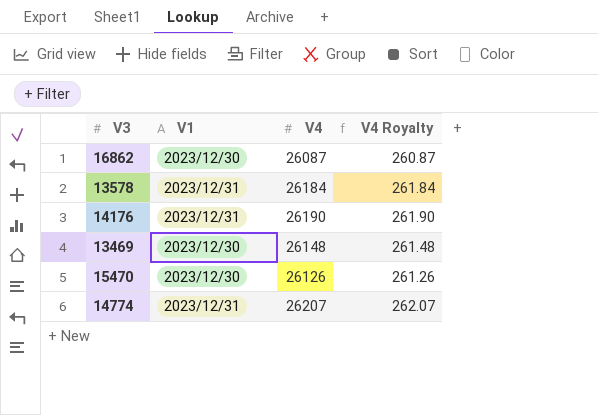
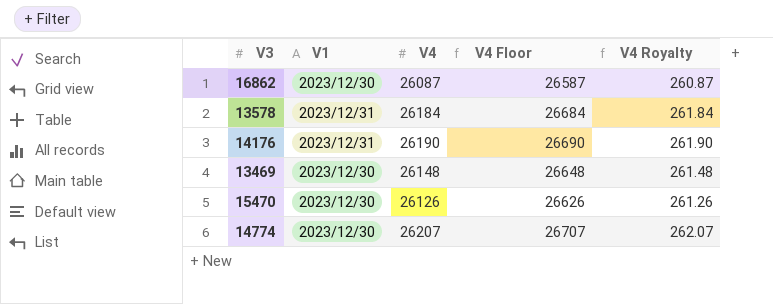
column V4 Floor | formula: none -> [V4] + 500
14774 | V1: 2023/12/31 -> 2023/12/30

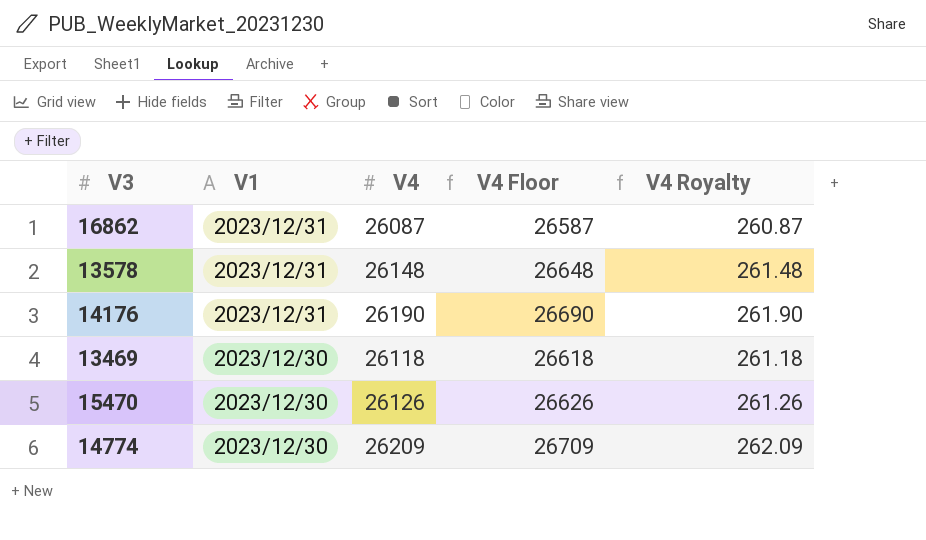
16862 | V1: 2023/12/30 -> 2023/12/31
13578 | V4: 26184 -> 26148
13578 | V4 Floor: 26684 -> 26648
13578 | V4 Royalty: 261.84 -> 261.48
13469 | V4: 26148 -> 26118
13469 | V4 Floor: 26648 -> 26618
13469 | V4 Royalty: 261.48 -> 261.18
14774 | V4: 26207 -> 26209
14774 | V4 Floor: 26707 -> 26709
14774 | V4 Royalty: 262.07 -> 262.09

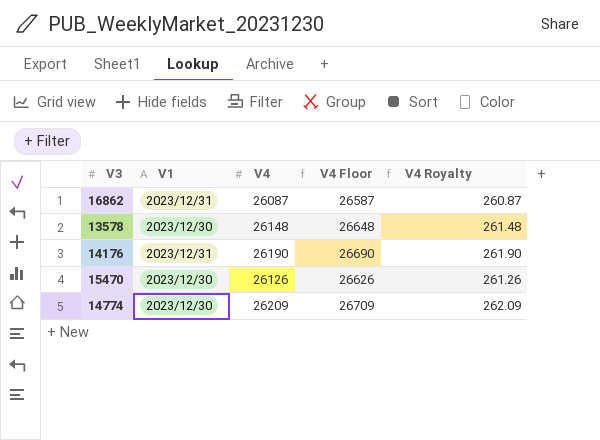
row 13469: 2023/12/30 | 26118 | 26618 | 261.18 -> none
13578 | V1: 2023/12/31 -> 2023/12/30

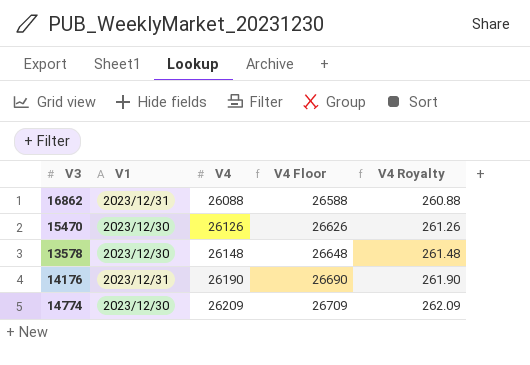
row order: none -> V4 ascending
16862 | V4: 26087 -> 26088
16862 | V4 Floor: 26587 -> 26588
16862 | V4 Royalty: 260.87 -> 260.88

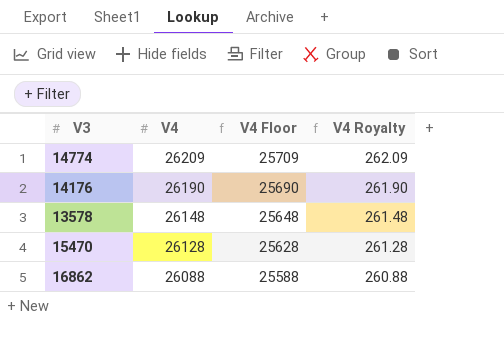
row order: V4 ascending -> V4 descending
column V1 | position: 2 -> none
column V4 Floor | formula: [V4] + 500 -> [V4] - 500
15470 | V4: 26126 -> 26128
15470 | V4 Royalty: 261.26 -> 261.28

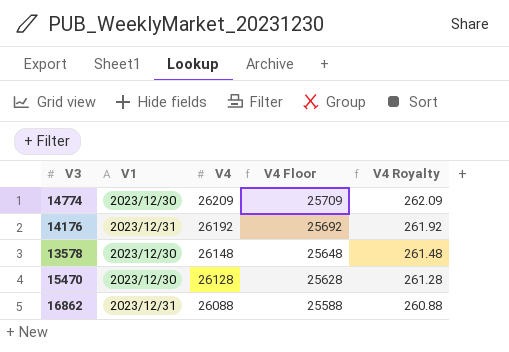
column V1 | position: none -> 2
14176 | V4: 26190 -> 26192
14176 | V4 Floor: 25690 -> 25692
14176 | V4 Royalty: 261.90 -> 261.92

